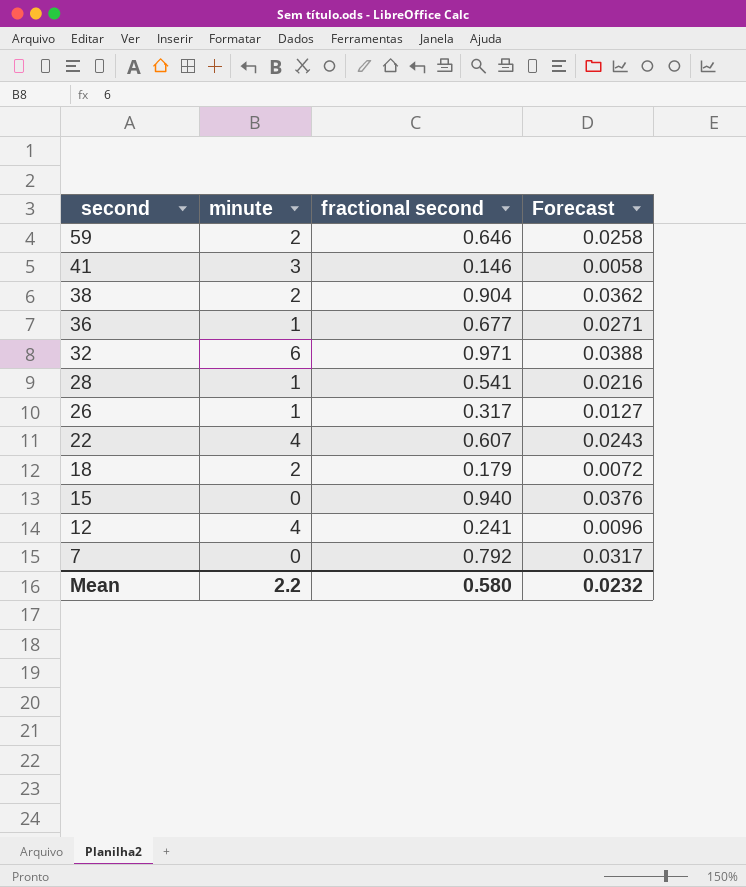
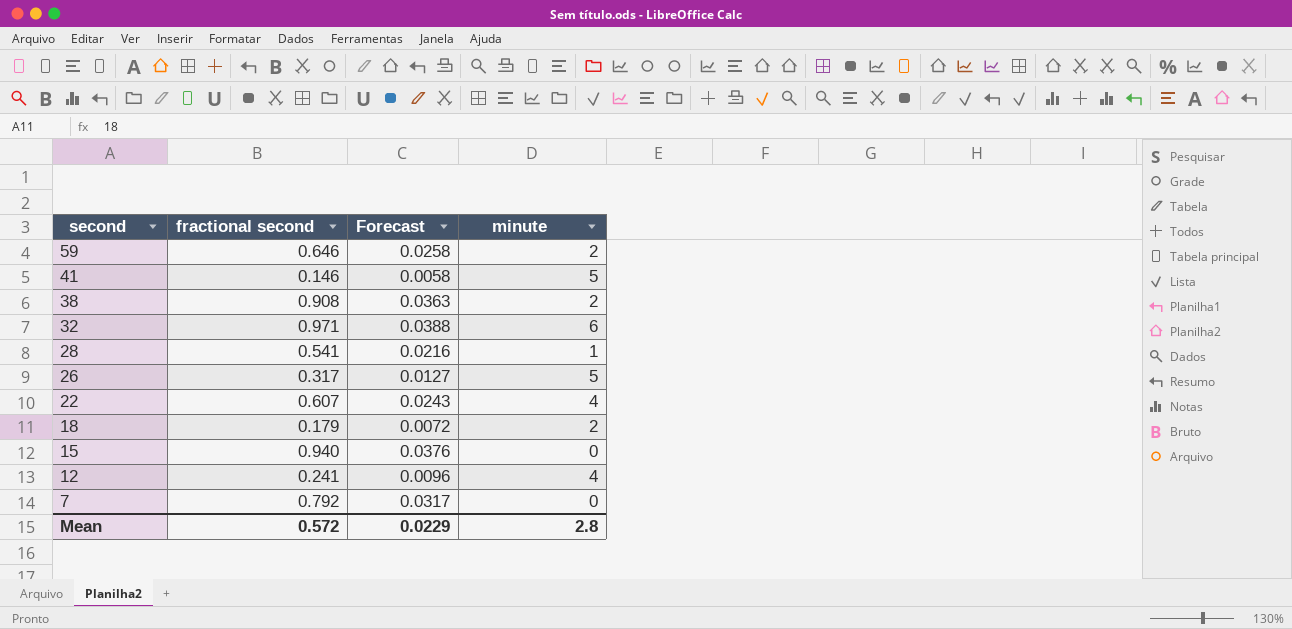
column minute | position: 2 -> 4
row 36: 1 | 0.677 | 0.0271 -> none
41 | minute: 3 -> 5
38 | fractional second: 0.904 -> 0.908
38 | Forecast: 0.0362 -> 0.0363
26 | minute: 1 -> 5
Mean | fractional second: 0.580 -> 0.572
Mean | Forecast: 0.0232 -> 0.0229
Mean | minute: 2.2 -> 2.8

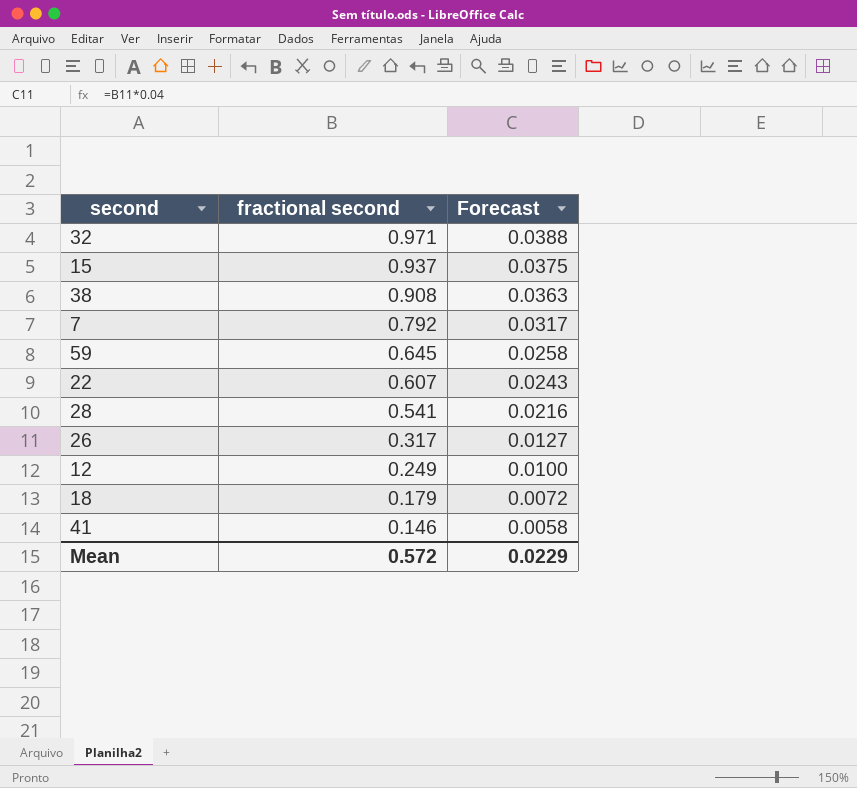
row order: second descending -> fractional second descending
column minute | position: 4 -> none
15 | fractional second: 0.940 -> 0.937
15 | Forecast: 0.0376 -> 0.0375
59 | fractional second: 0.646 -> 0.645
12 | fractional second: 0.241 -> 0.249
12 | Forecast: 0.0096 -> 0.0100

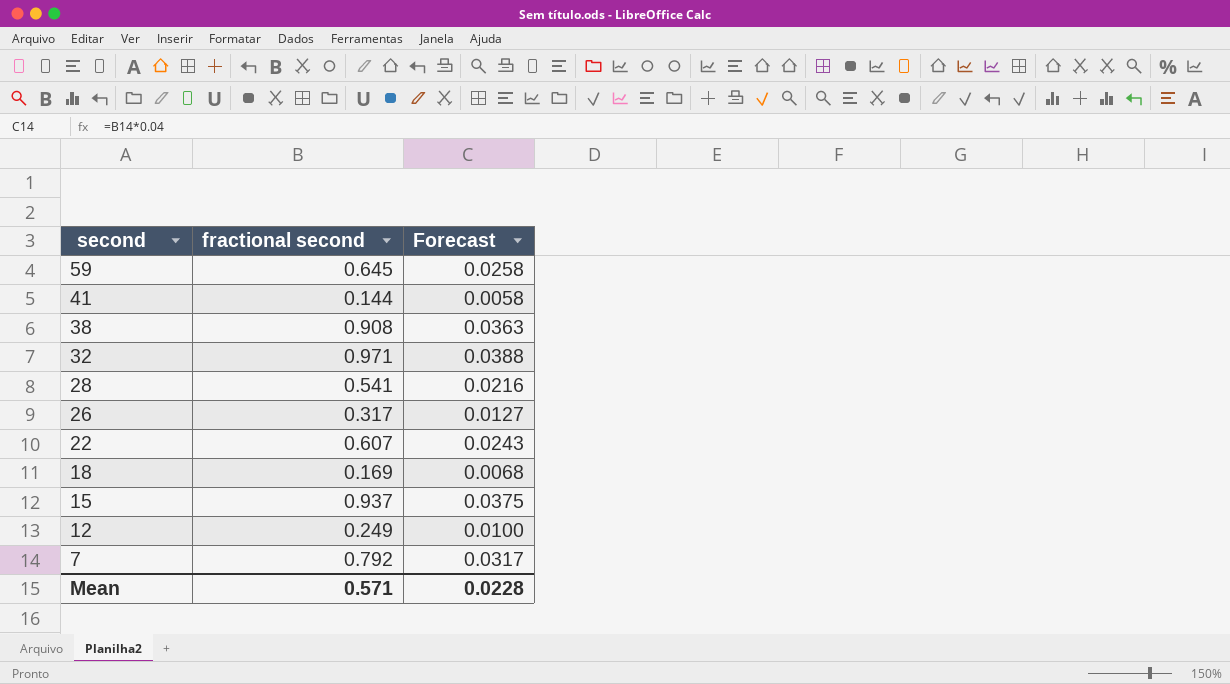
row order: fractional second descending -> second descending
41 | fractional second: 0.146 -> 0.144
18 | fractional second: 0.179 -> 0.169
18 | Forecast: 0.0072 -> 0.0068
Mean | fractional second: 0.572 -> 0.571
Mean | Forecast: 0.0229 -> 0.0228

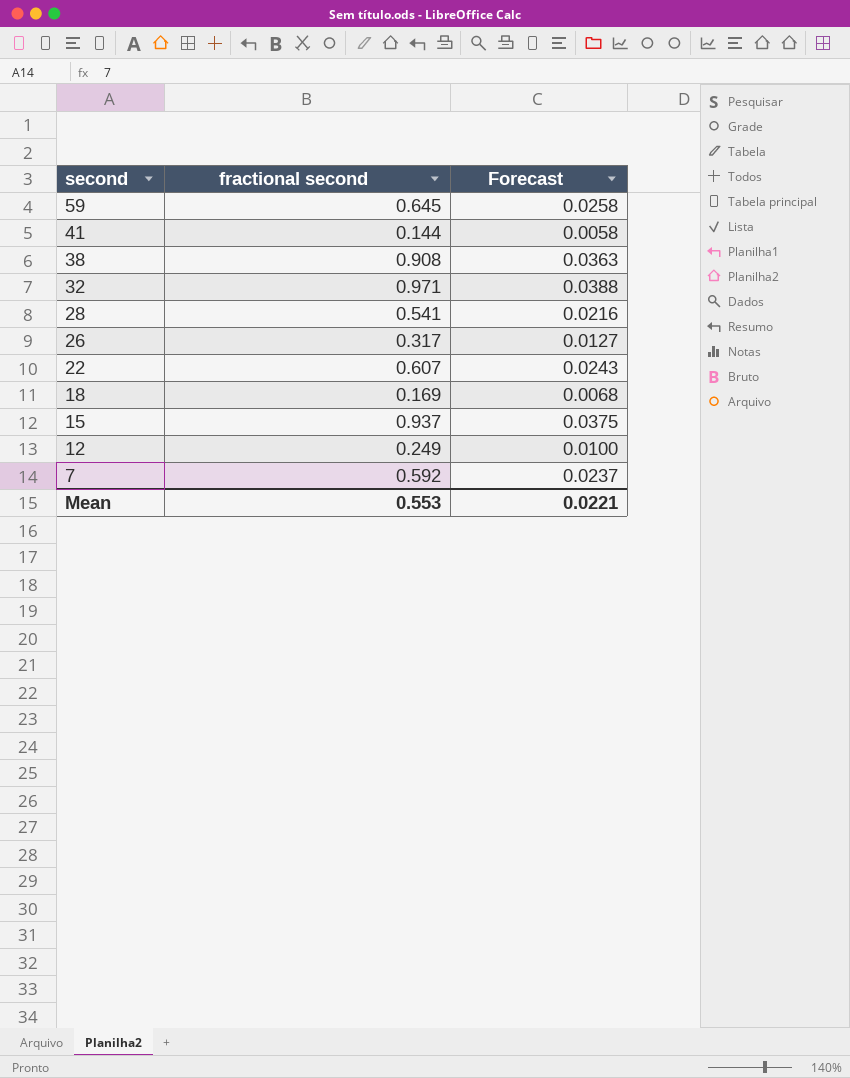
7 | fractional second: 0.792 -> 0.592
7 | Forecast: 0.0317 -> 0.0237
Mean | fractional second: 0.571 -> 0.553
Mean | Forecast: 0.0228 -> 0.0221

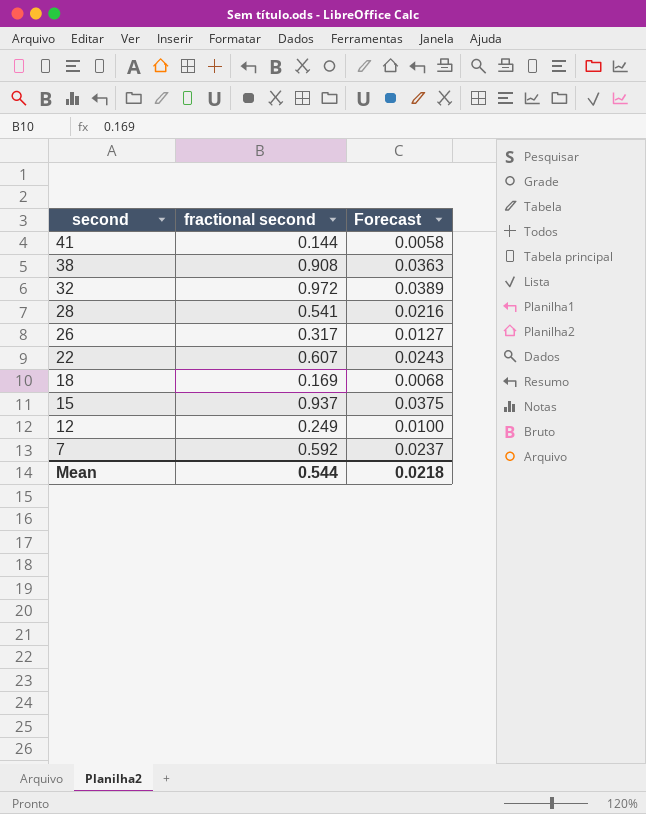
row 59: 0.645 | 0.0258 -> none
32 | fractional second: 0.971 -> 0.972
32 | Forecast: 0.0388 -> 0.0389
Mean | fractional second: 0.553 -> 0.544
Mean | Forecast: 0.0221 -> 0.0218

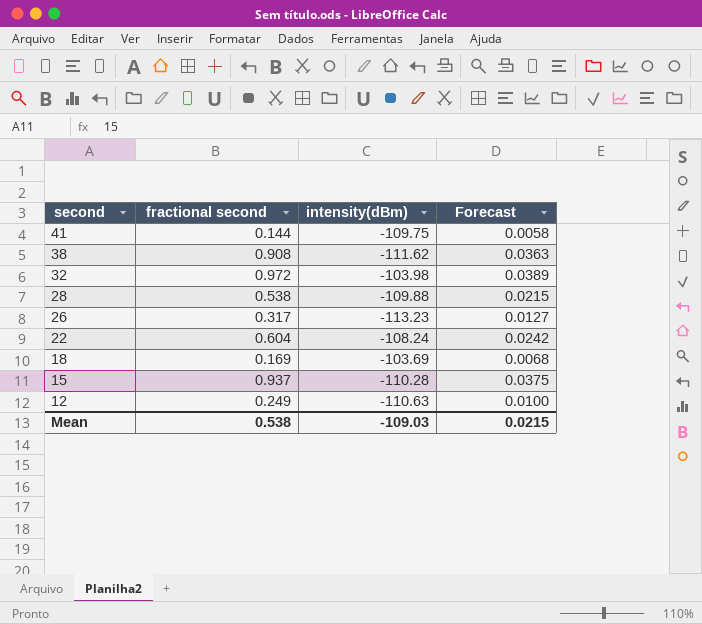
column intensity(dBm) | position: none -> 3
row 7: 0.592 | 0.0237 -> none
28 | fractional second: 0.541 -> 0.538
28 | Forecast: 0.0216 -> 0.0215
22 | fractional second: 0.607 -> 0.604
22 | Forecast: 0.0243 -> 0.0242
Mean | fractional second: 0.544 -> 0.538
Mean | Forecast: 0.0218 -> 0.0215

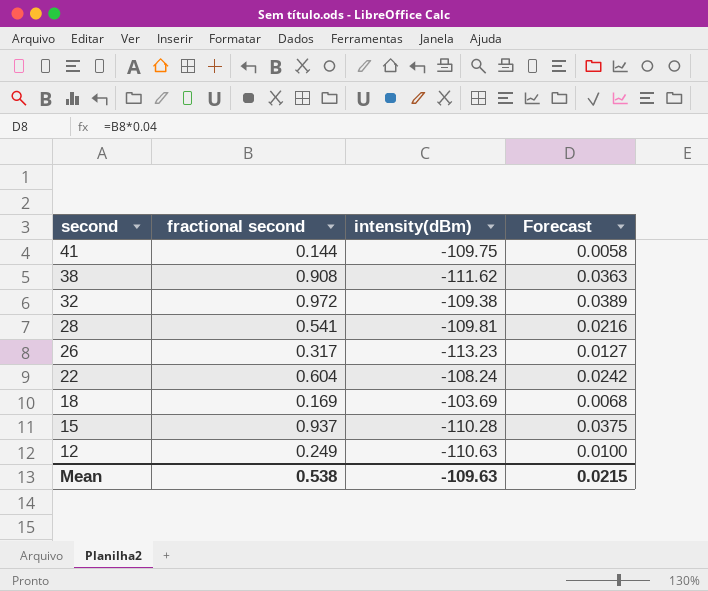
32 | intensity(dBm): -103.98 -> -109.38
28 | fractional second: 0.538 -> 0.541
28 | intensity(dBm): -109.88 -> -109.81
28 | Forecast: 0.0215 -> 0.0216
Mean | intensity(dBm): -109.03 -> -109.63

